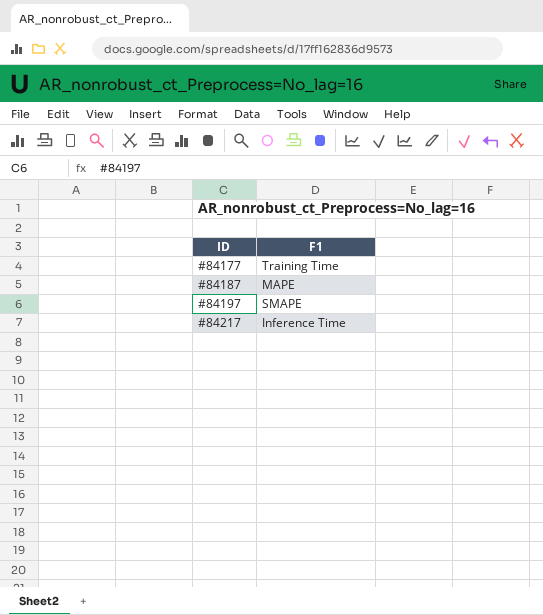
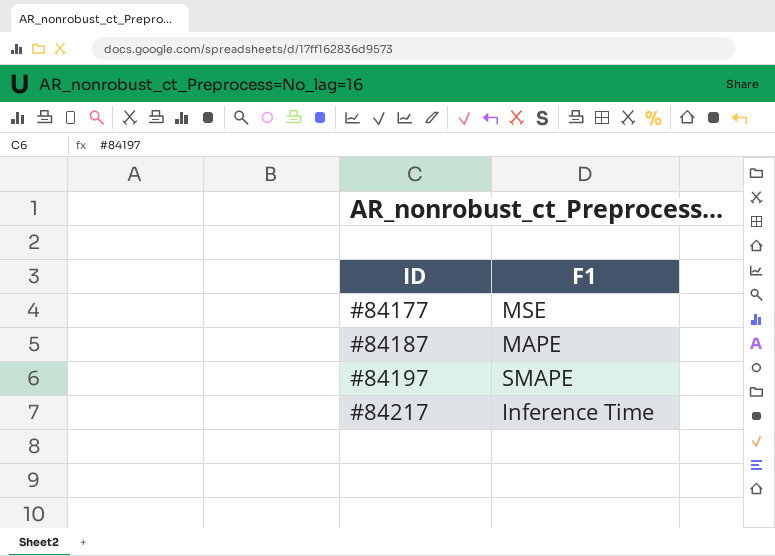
#84177 | F1: Training Time -> MSE

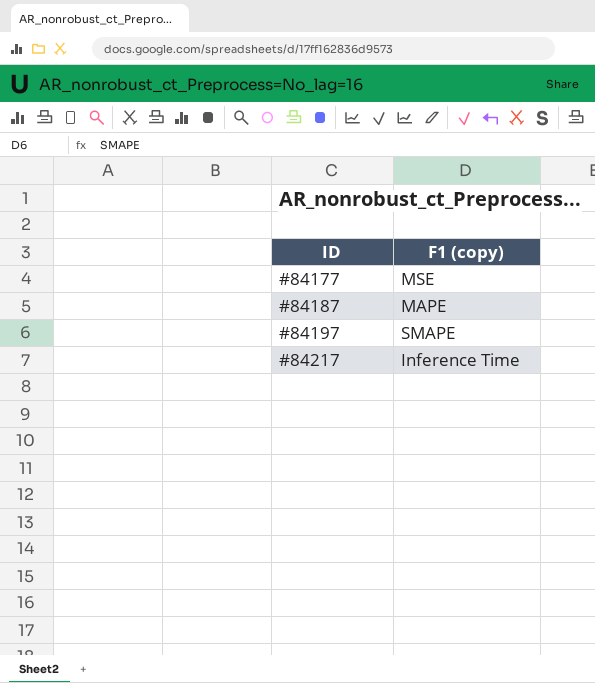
column name: F1 -> F1 (copy)

